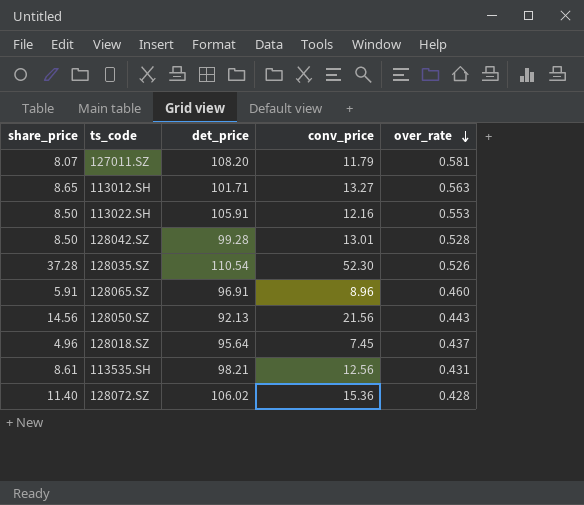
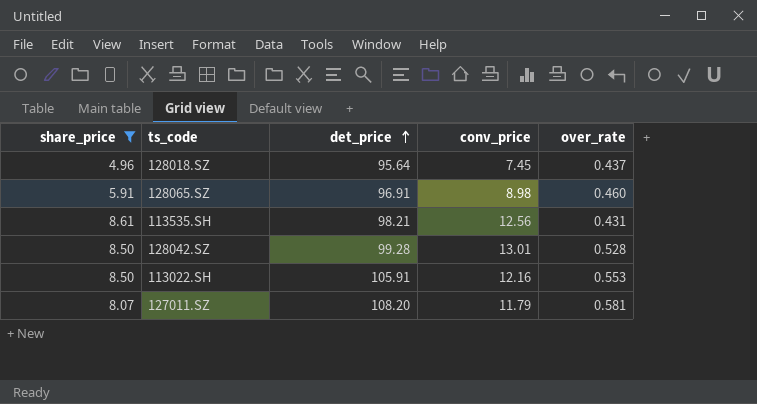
filter: none -> share_price <= 8.61
row order: over_rate descending -> det_price ascending
128065.SZ | conv_price: 8.96 -> 8.98

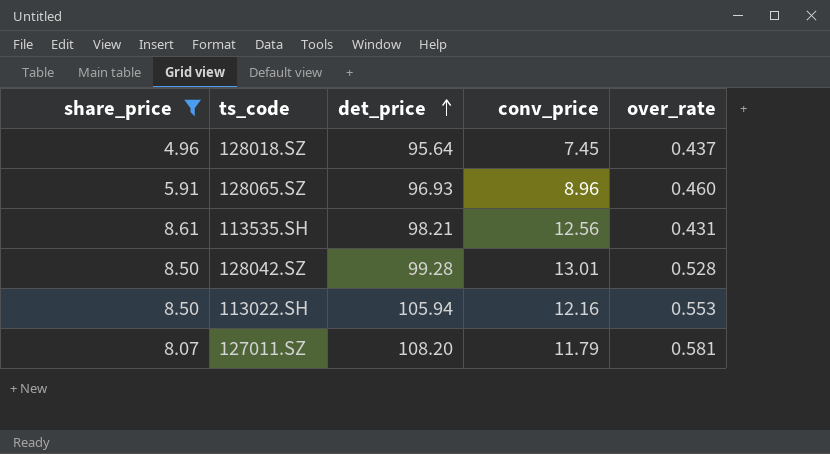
128065.SZ | det_price: 96.91 -> 96.93
128065.SZ | conv_price: 8.98 -> 8.96
113022.SH | det_price: 105.91 -> 105.94

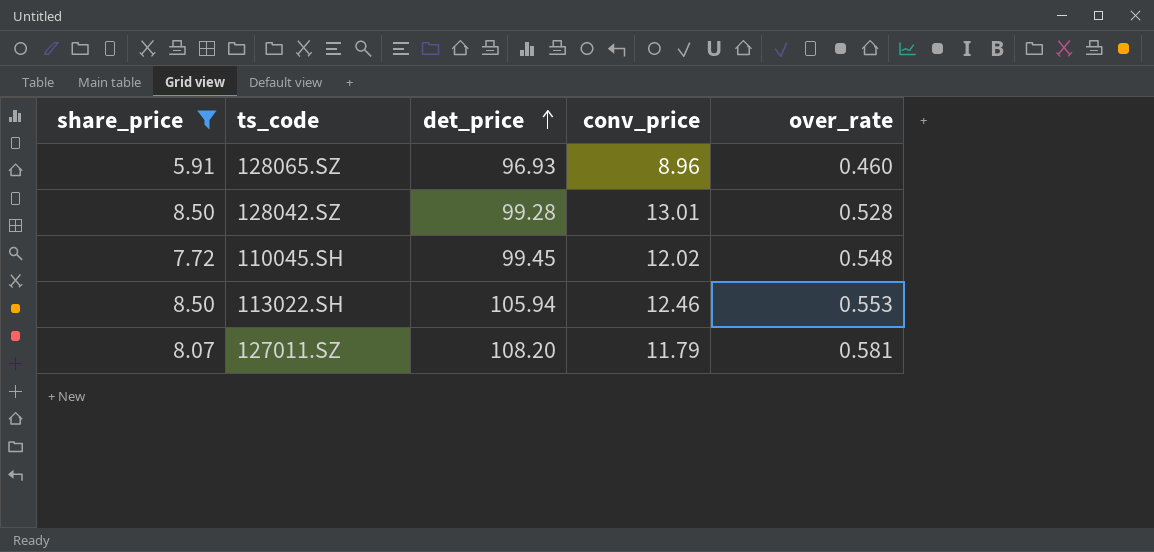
row 128018.SZ: 4.96 | 95.64 | 7.45 | 0.437 -> none
row 113535.SH: 8.61 | 98.21 | 12.56 | 0.431 -> none
row 110045.SH: none -> 7.72 | 99.45 | 12.02 | 0.548
113022.SH | conv_price: 12.16 -> 12.46

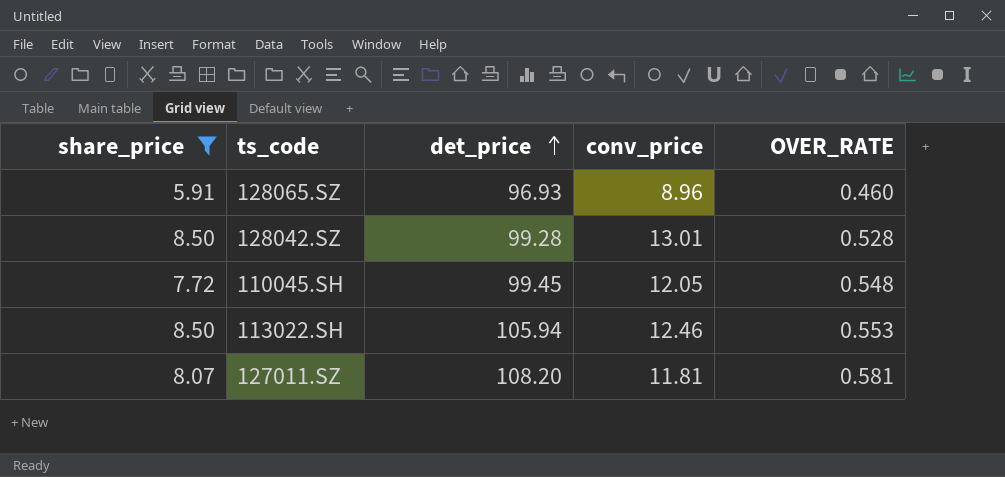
column name: over_rate -> OVER_RATE
110045.SH | conv_price: 12.02 -> 12.05
127011.SZ | conv_price: 11.79 -> 11.81

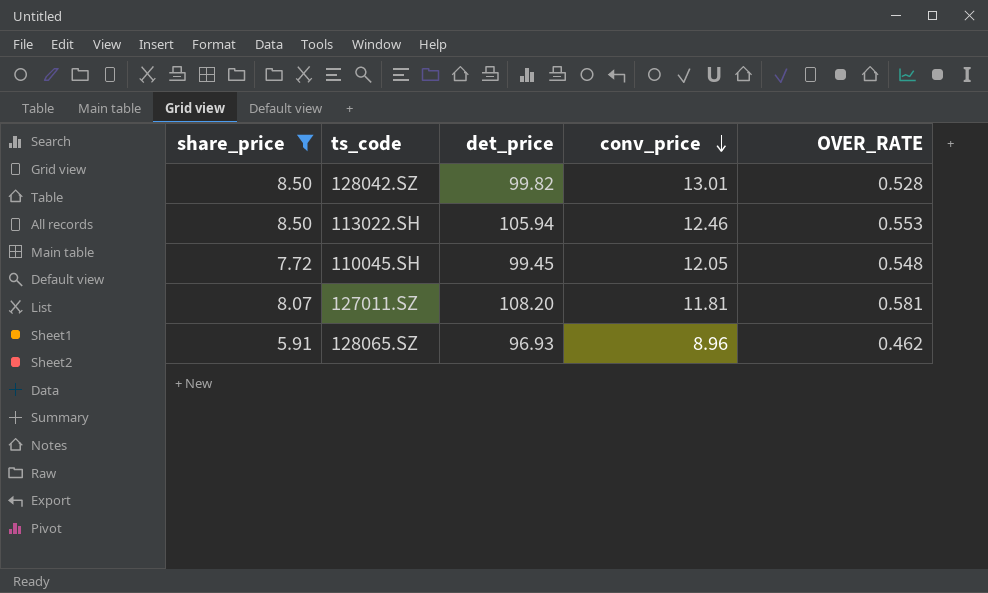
row order: det_price ascending -> conv_price descending
128042.SZ | det_price: 99.28 -> 99.82
128065.SZ | OVER_RATE: 0.460 -> 0.462

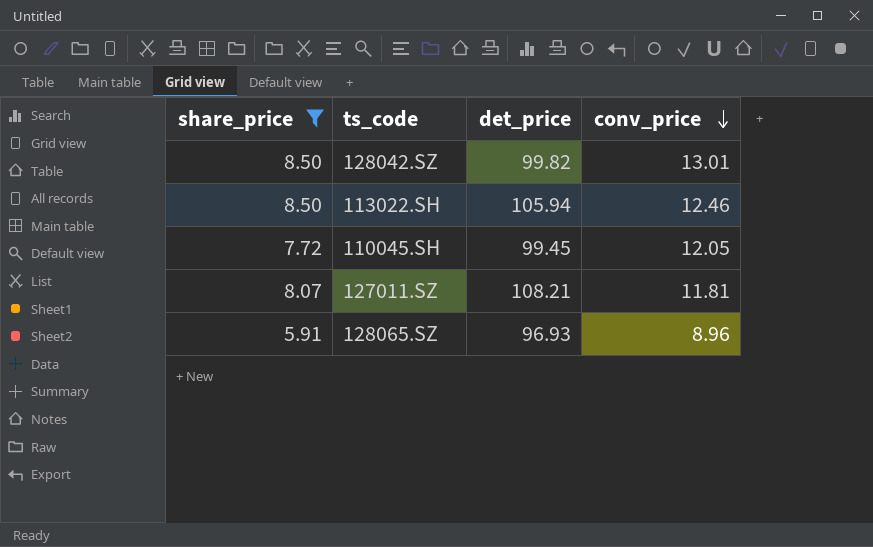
column OVER_RATE | position: 5 -> none
127011.SZ | det_price: 108.20 -> 108.21

